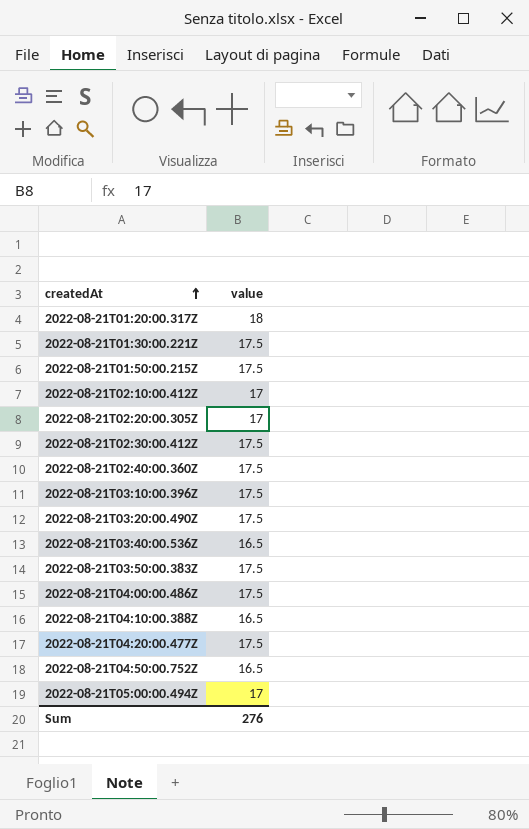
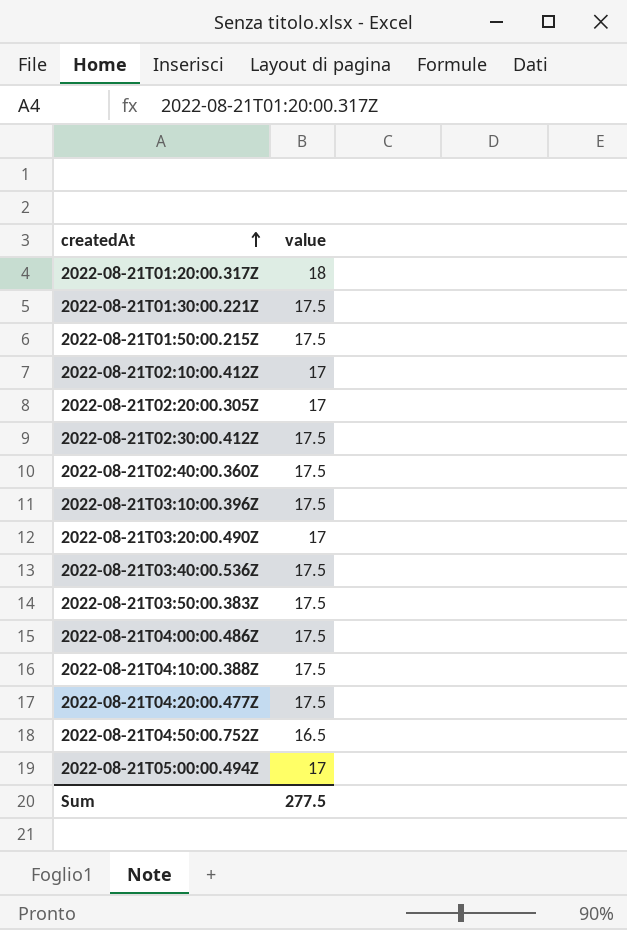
2022-08-21T03:20:00.490Z | value: 17.5 -> 17
2022-08-21T03:40:00.536Z | value: 16.5 -> 17.5
2022-08-21T04:10:00.388Z | value: 16.5 -> 17.5
Sum | value: 276 -> 277.5

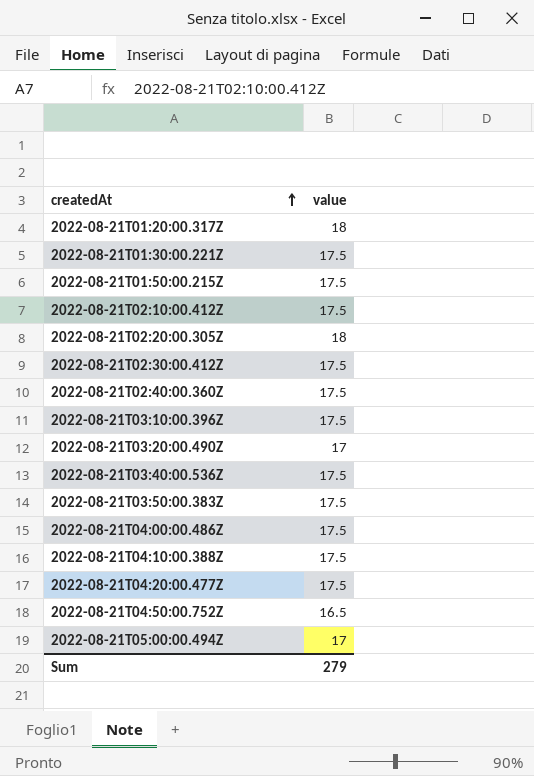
2022-08-21T02:10:00.412Z | value: 17 -> 17.5
2022-08-21T02:20:00.305Z | value: 17 -> 18
Sum | value: 277.5 -> 279

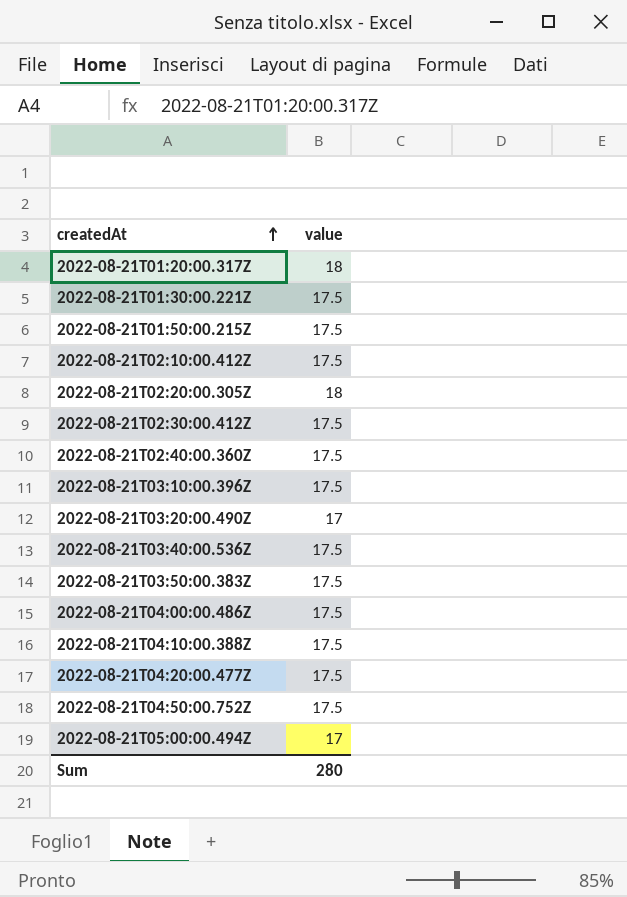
2022-08-21T04:50:00.752Z | value: 16.5 -> 17.5
Sum | value: 279 -> 280

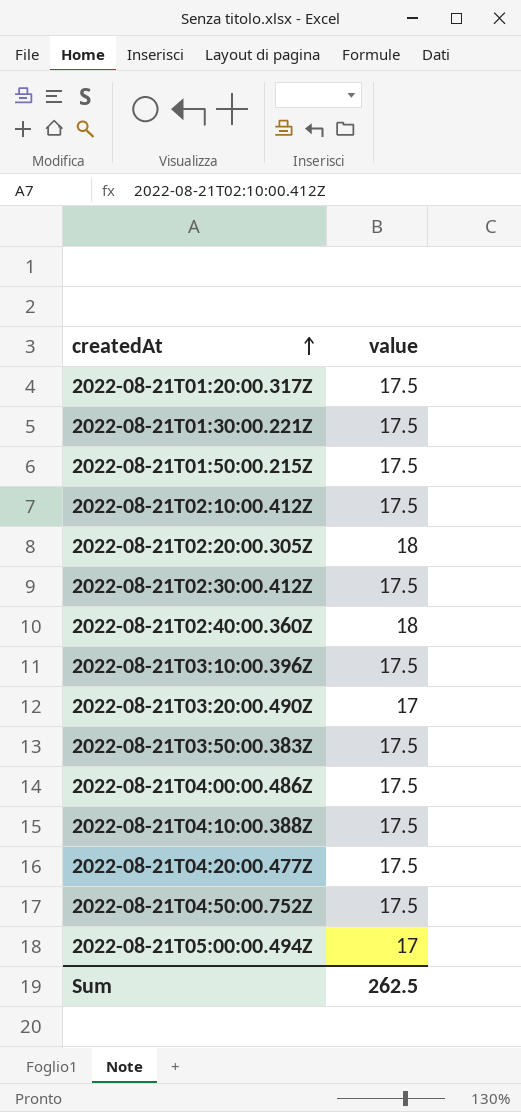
row 2022-08-21T03:40:00.536Z: 17.5 -> none
2022-08-21T01:20:00.317Z | value: 18 -> 17.5
2022-08-21T02:40:00.360Z | value: 17.5 -> 18
Sum | value: 280 -> 262.5

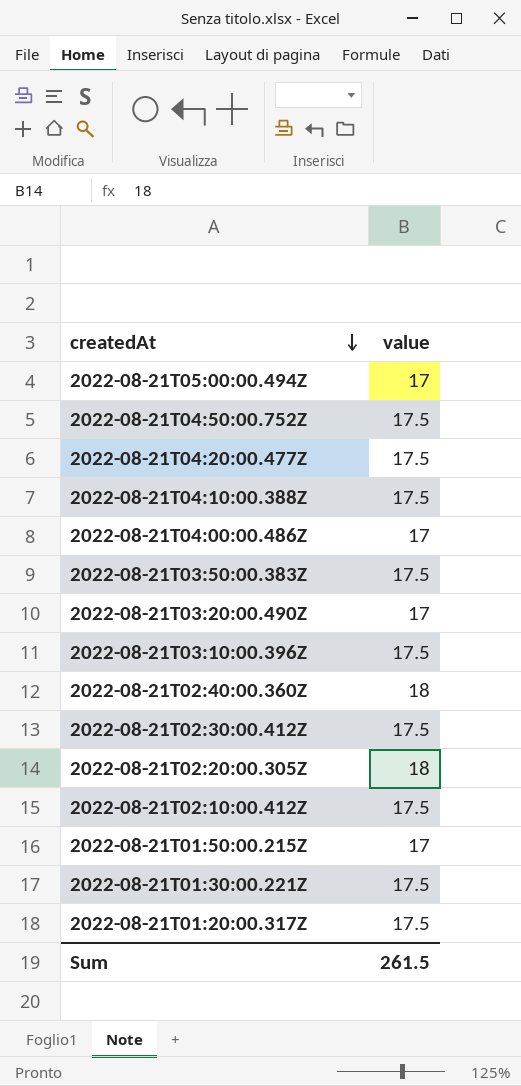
row order: createdAt ascending -> createdAt descending
2022-08-21T04:00:00.486Z | value: 17.5 -> 17
2022-08-21T01:50:00.215Z | value: 17.5 -> 17
Sum | value: 262.5 -> 261.5

